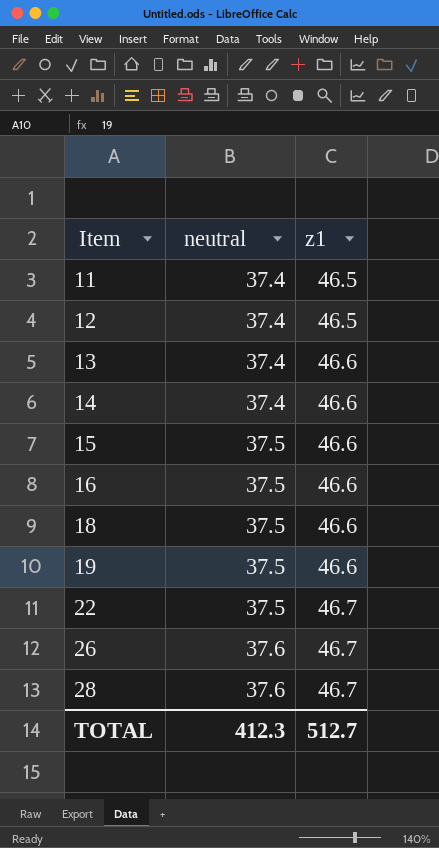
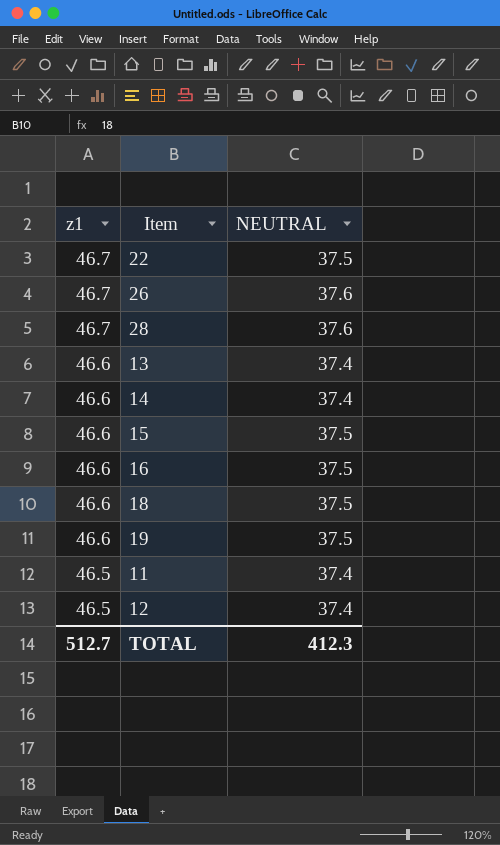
row order: Item ascending -> z1 descending
column z1 | position: 3 -> 1
column name: neutral -> NEUTRAL

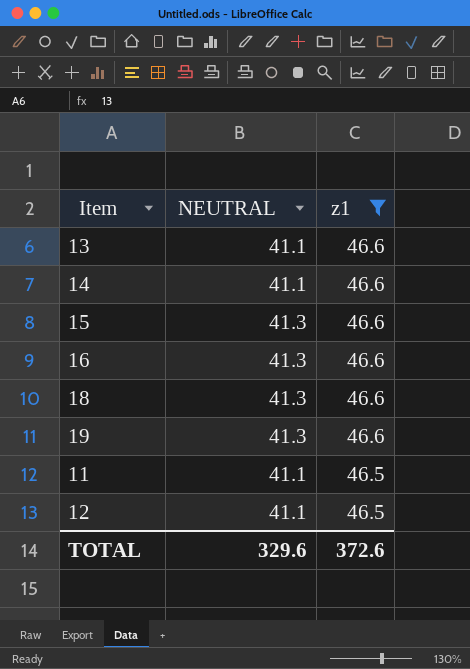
filter: none -> z1 != 46.7
column z1 | position: 1 -> 3
13 | NEUTRAL: 37.4 -> 41.1
14 | NEUTRAL: 37.4 -> 41.1
15 | NEUTRAL: 37.5 -> 41.3
16 | NEUTRAL: 37.5 -> 41.3
18 | NEUTRAL: 37.5 -> 41.3
19 | NEUTRAL: 37.5 -> 41.3
11 | NEUTRAL: 37.4 -> 41.1
12 | NEUTRAL: 37.4 -> 41.1
TOTAL | NEUTRAL: 412.3 -> 329.6
TOTAL | z1: 512.7 -> 372.6

